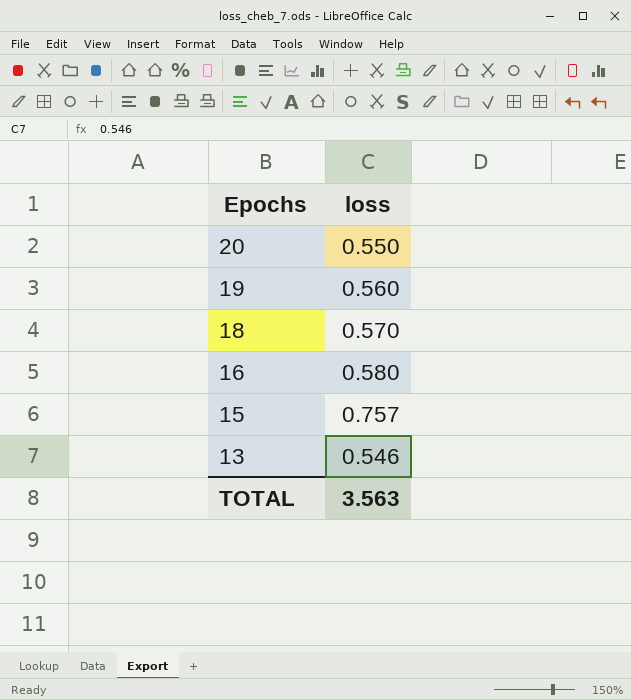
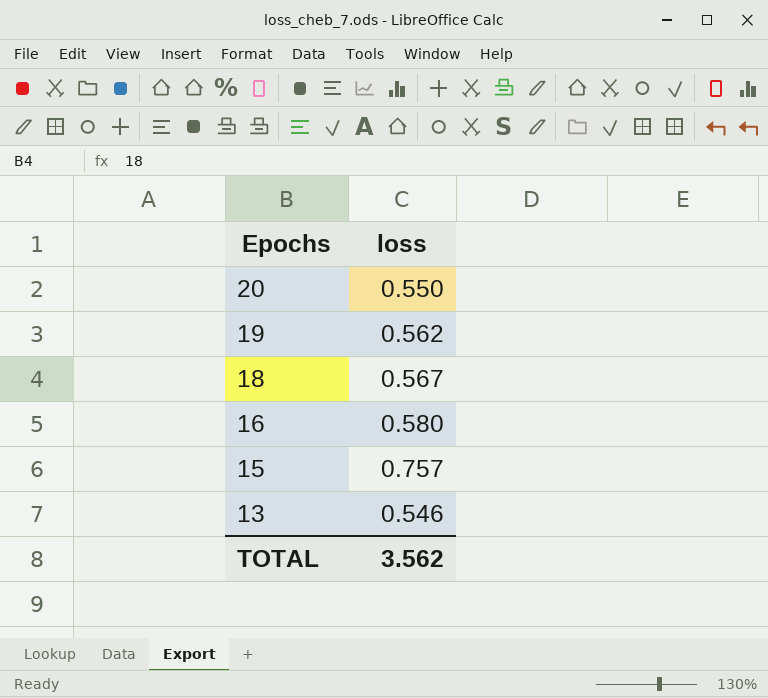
19 | loss: 0.560 -> 0.562
18 | loss: 0.570 -> 0.567
TOTAL | loss: 3.563 -> 3.562

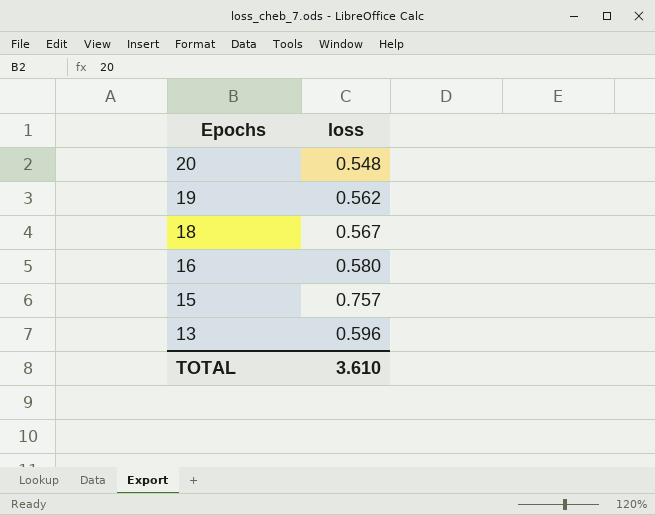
20 | loss: 0.550 -> 0.548
13 | loss: 0.546 -> 0.596
TOTAL | loss: 3.562 -> 3.610

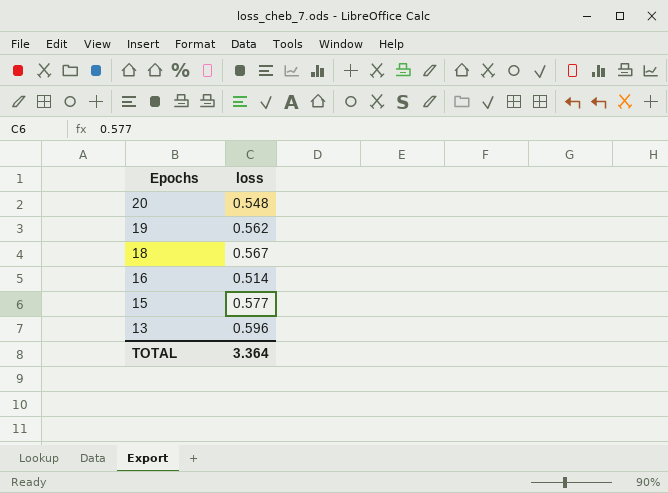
16 | loss: 0.580 -> 0.514
15 | loss: 0.757 -> 0.577
TOTAL | loss: 3.610 -> 3.364

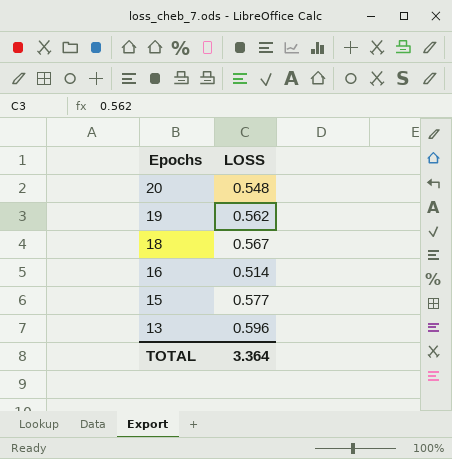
column name: loss -> LOSS

